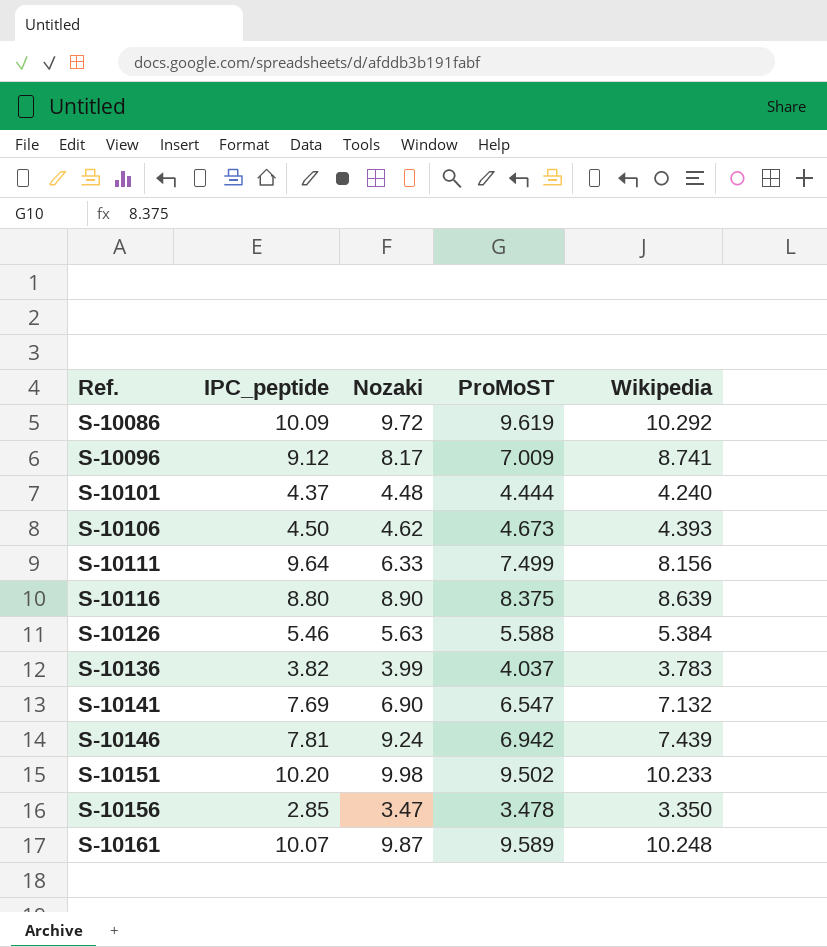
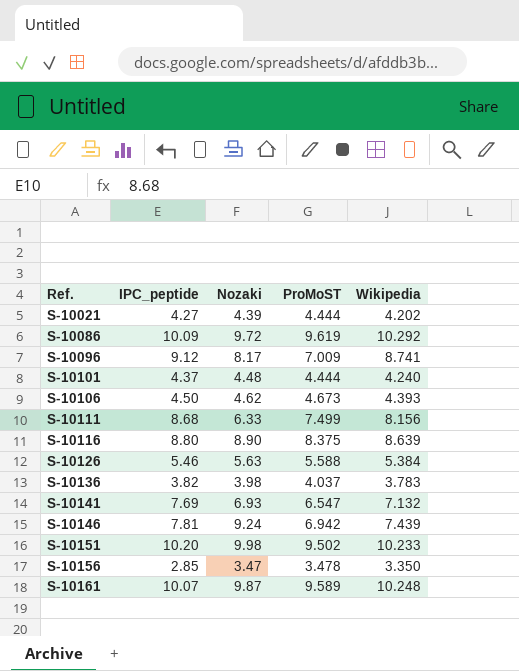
row S-10021: none -> 4.27 | 4.39 | 4.444 | 4.202
S-10111 | IPC_peptide: 9.64 -> 8.68
S-10136 | Nozaki: 3.99 -> 3.98
S-10141 | Nozaki: 6.90 -> 6.93

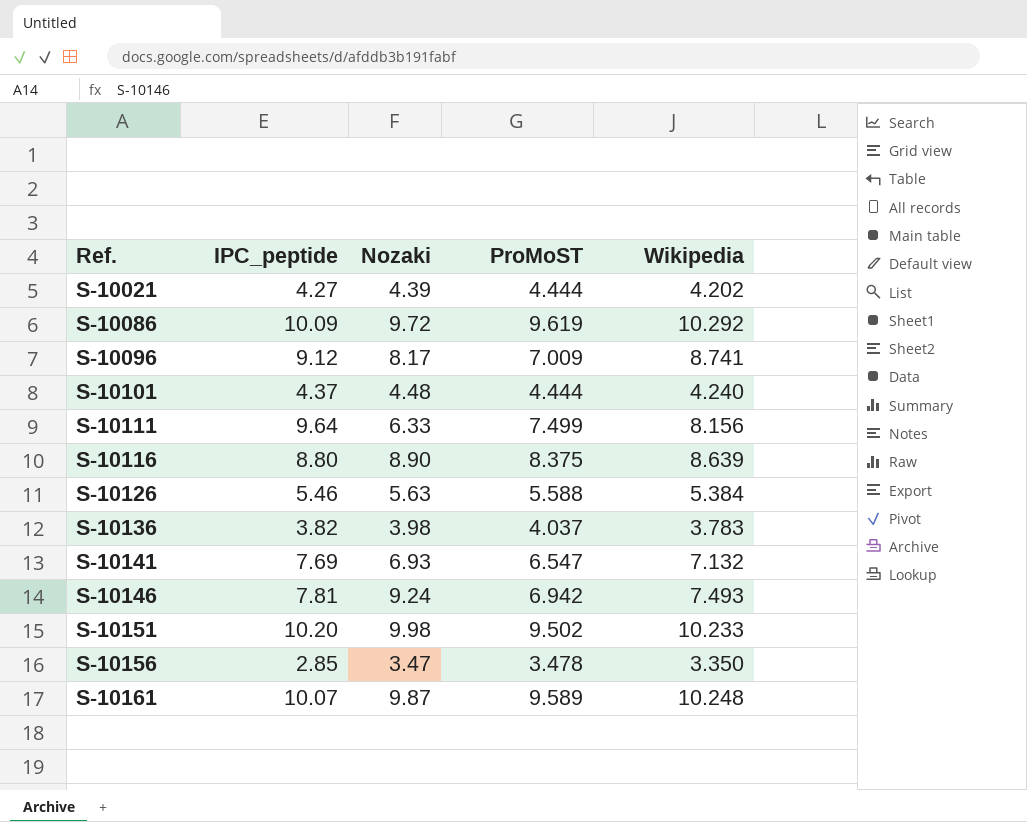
row S-10106: 4.50 | 4.62 | 4.673 | 4.393 -> none
S-10111 | IPC_peptide: 8.68 -> 9.64
S-10146 | Wikipedia: 7.439 -> 7.493

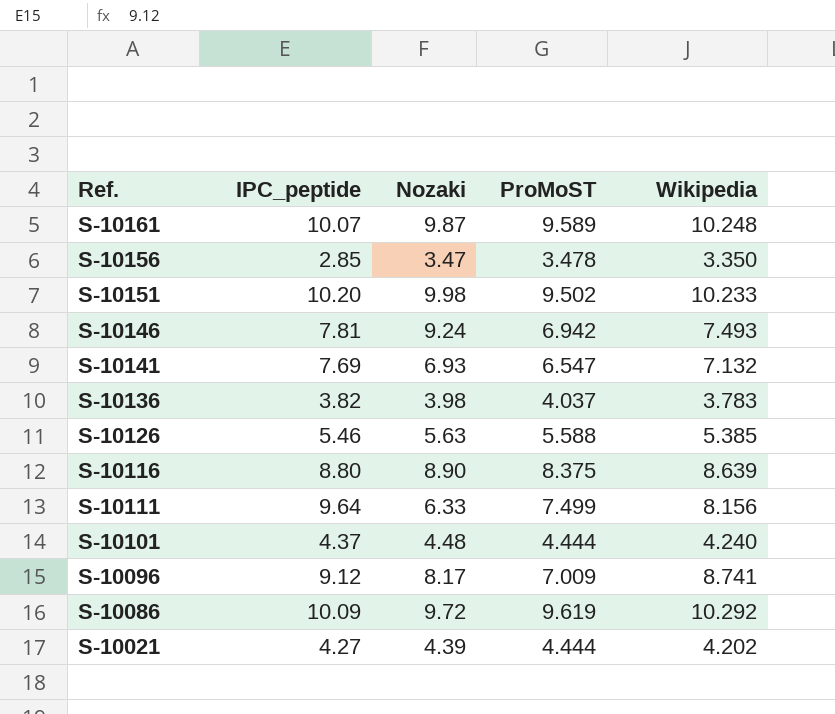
row order: Ref. ascending -> Ref. descending
S-10126 | Wikipedia: 5.384 -> 5.385

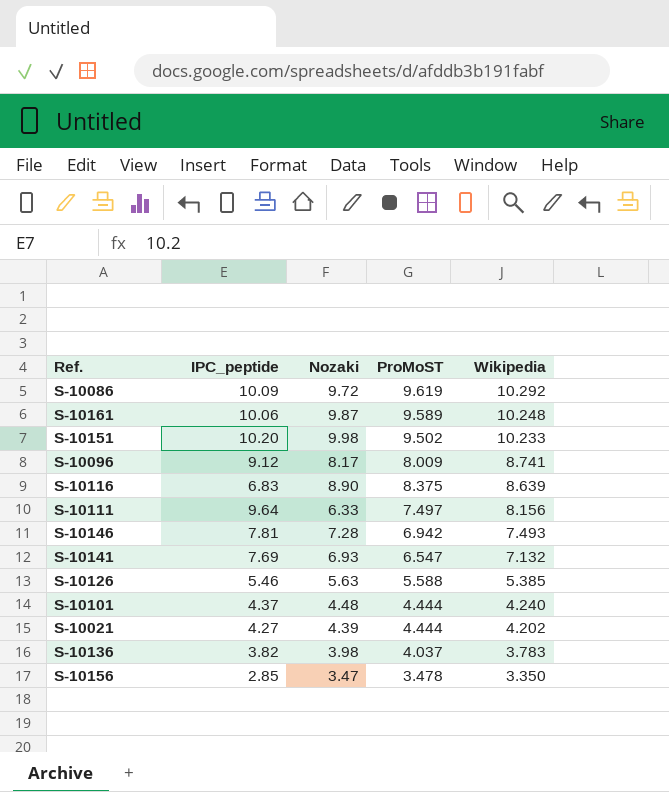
row order: Ref. descending -> Wikipedia descending
S-10161 | IPC_peptide: 10.07 -> 10.06
S-10096 | ProMoST: 7.009 -> 8.009
S-10116 | IPC_peptide: 8.80 -> 6.83
S-10111 | ProMoST: 7.499 -> 7.497
S-10146 | Nozaki: 9.24 -> 7.28

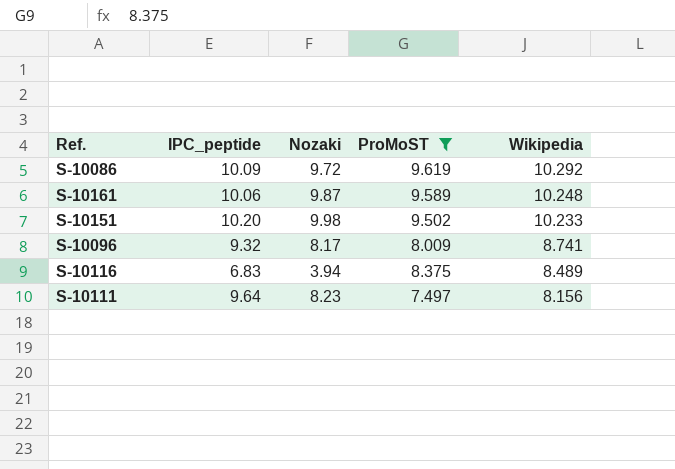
filter: none -> ProMoST >= 7.497
S-10096 | IPC_peptide: 9.12 -> 9.32
S-10116 | Nozaki: 8.90 -> 3.94
S-10116 | Wikipedia: 8.639 -> 8.489
S-10111 | Nozaki: 6.33 -> 8.23

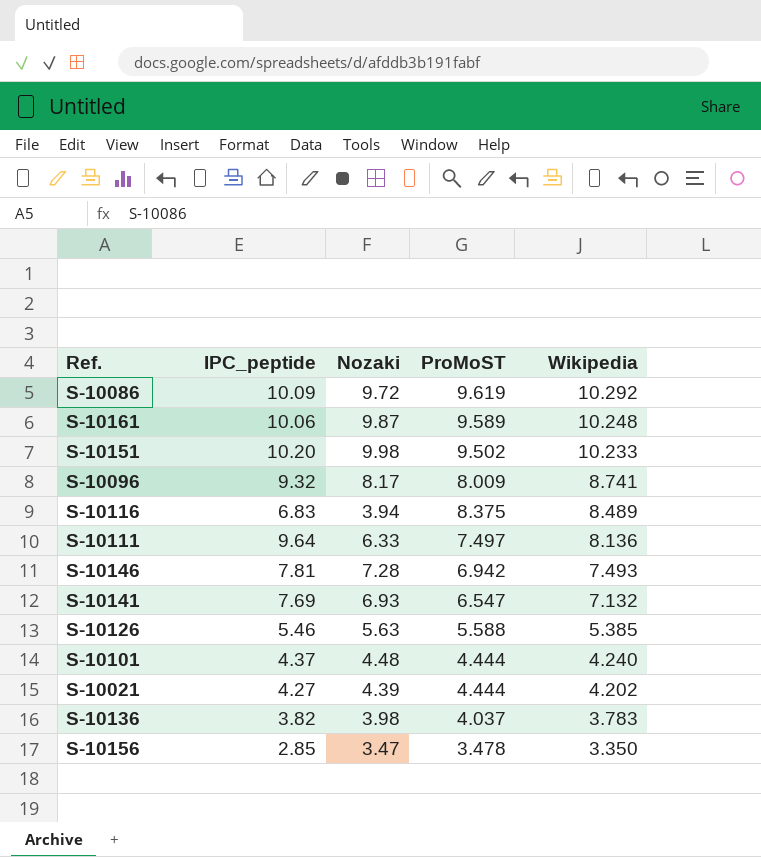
filter: ProMoST >= 7.497 -> none
S-10111 | Nozaki: 8.23 -> 6.33
S-10111 | Wikipedia: 8.156 -> 8.136

